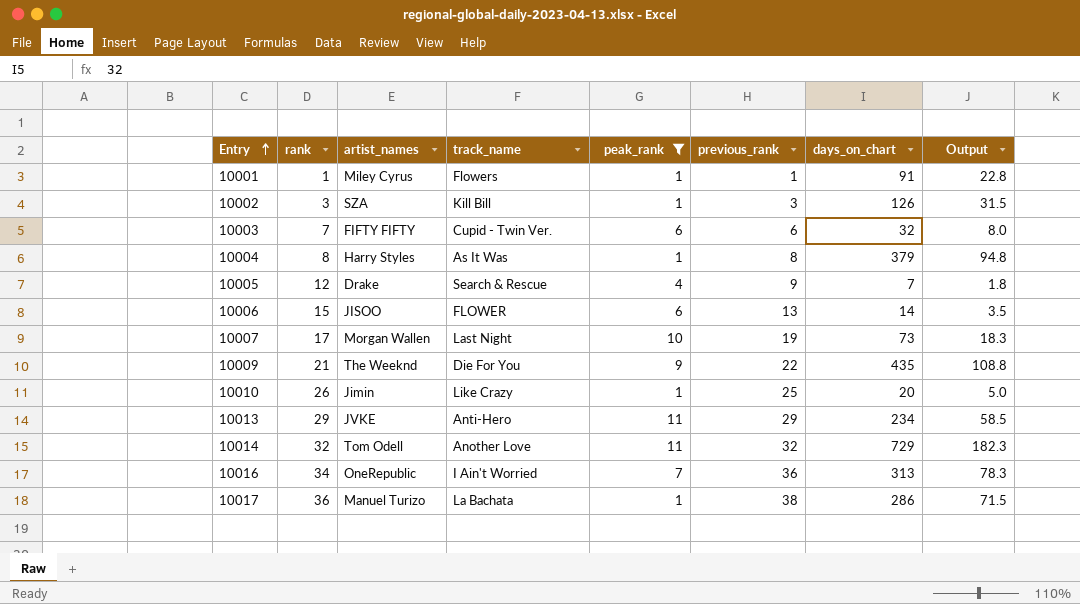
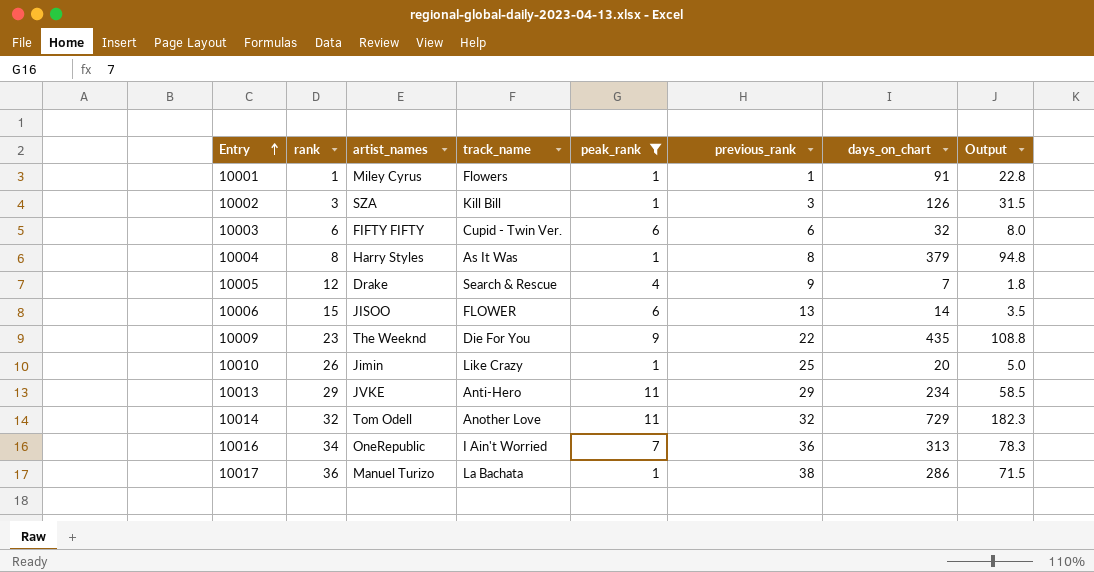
row 10007: 17 | Morgan Wallen | Last Night | 10 | 19 | 73 | 18.3 -> none
10003 | rank: 7 -> 6
10009 | rank: 21 -> 23

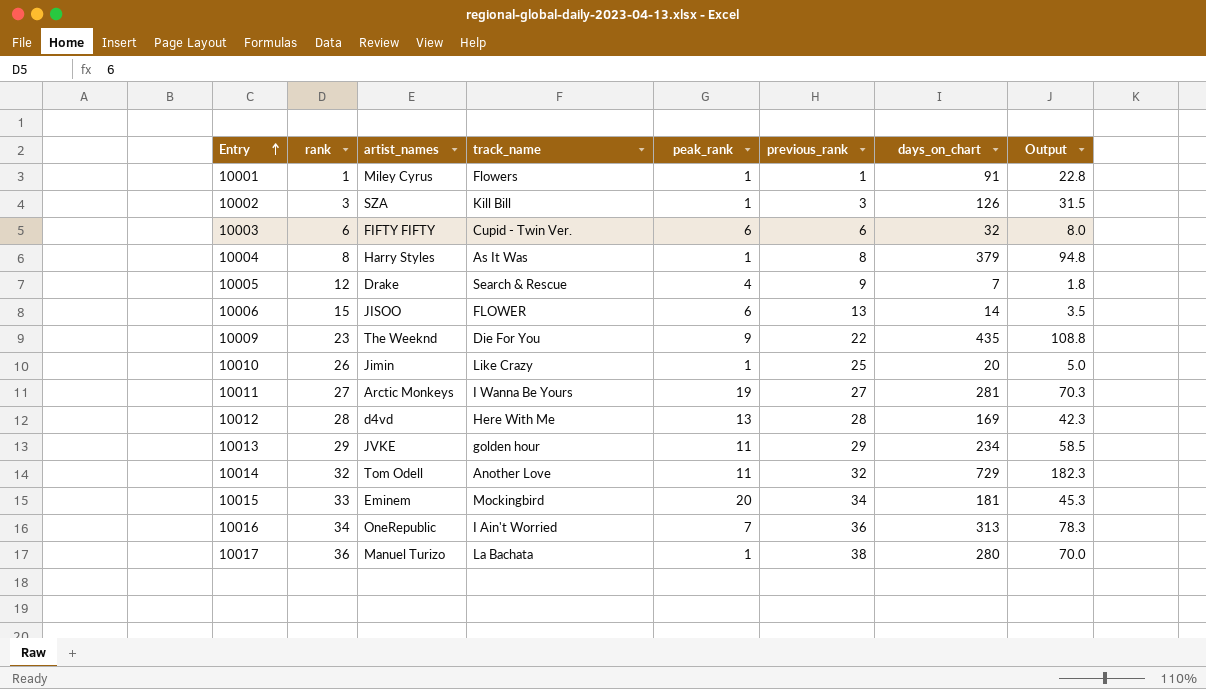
filter: peak_rank <= 11 -> none
10013 | track_name: Anti-Hero -> golden hour
10017 | days_on_chart: 286 -> 280
10017 | Output: 71.5 -> 70.0

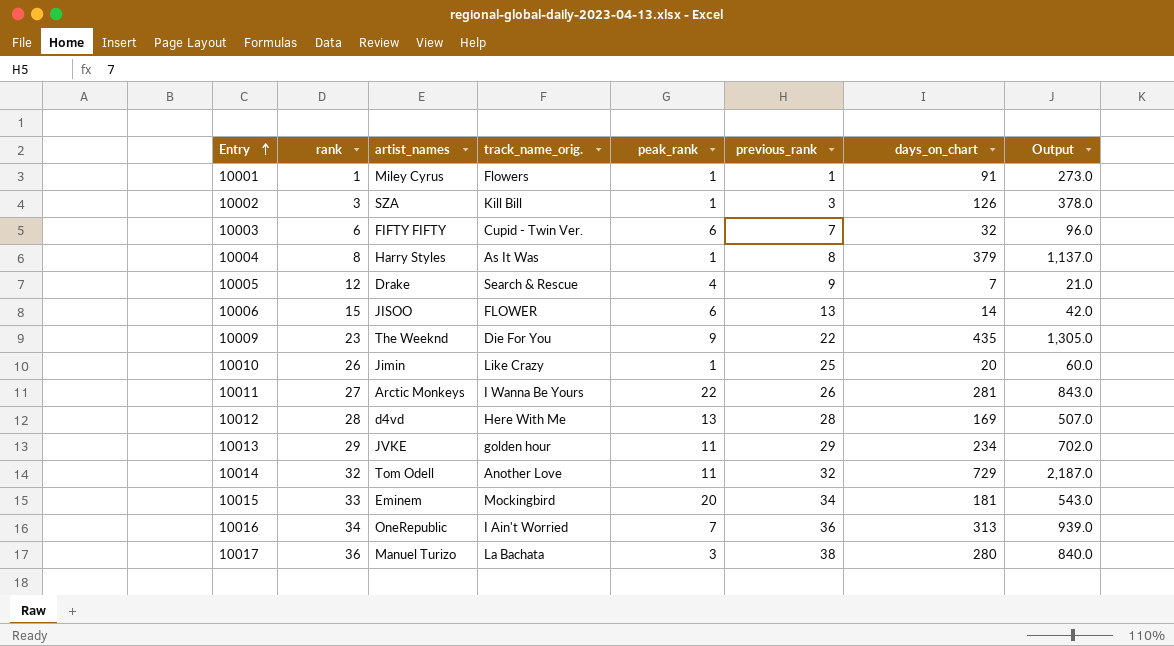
column name: track_name -> track_name_orig.
column Output | formula: [days_on_chart] * 0.25 -> [days_on_chart] * 3
10003 | previous_rank: 6 -> 7
10011 | peak_rank: 19 -> 22
10011 | previous_rank: 27 -> 26
10017 | peak_rank: 1 -> 3

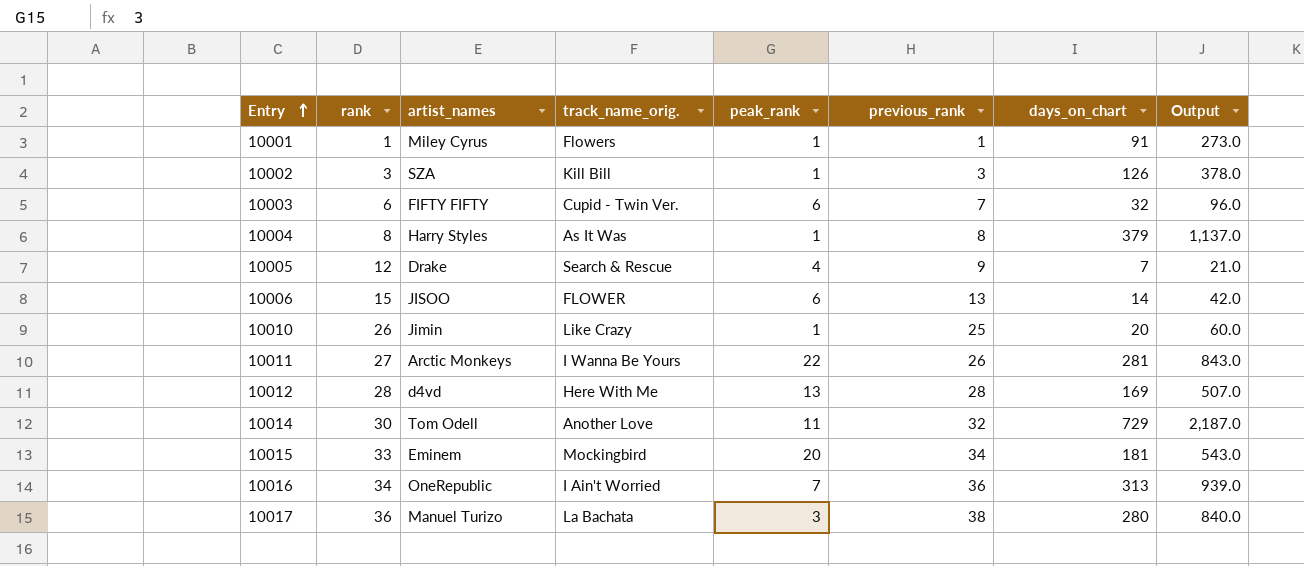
row 10009: 23 | The Weeknd | Die For You | 9 | 22 | 435 | 1,305.0 -> none
row 10013: 29 | JVKE | golden hour | 11 | 29 | 234 | 702.0 -> none
10014 | rank: 32 -> 30

